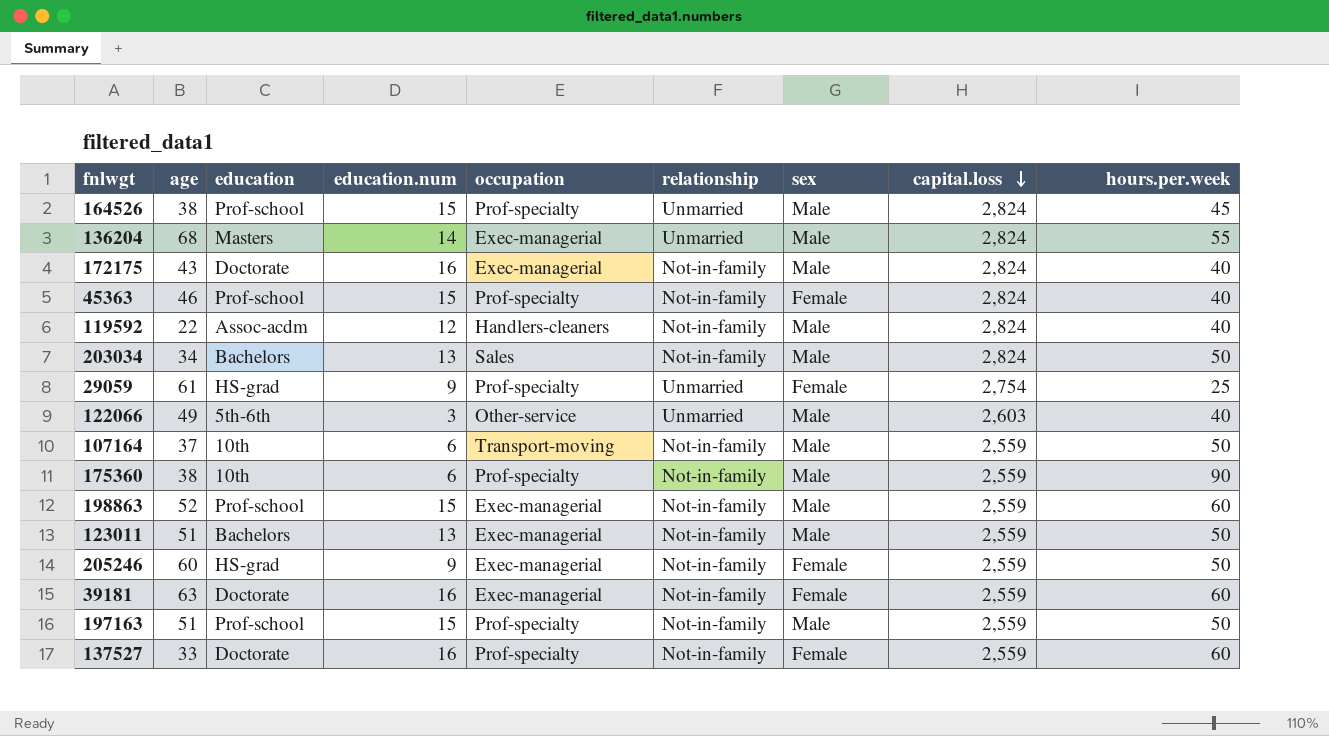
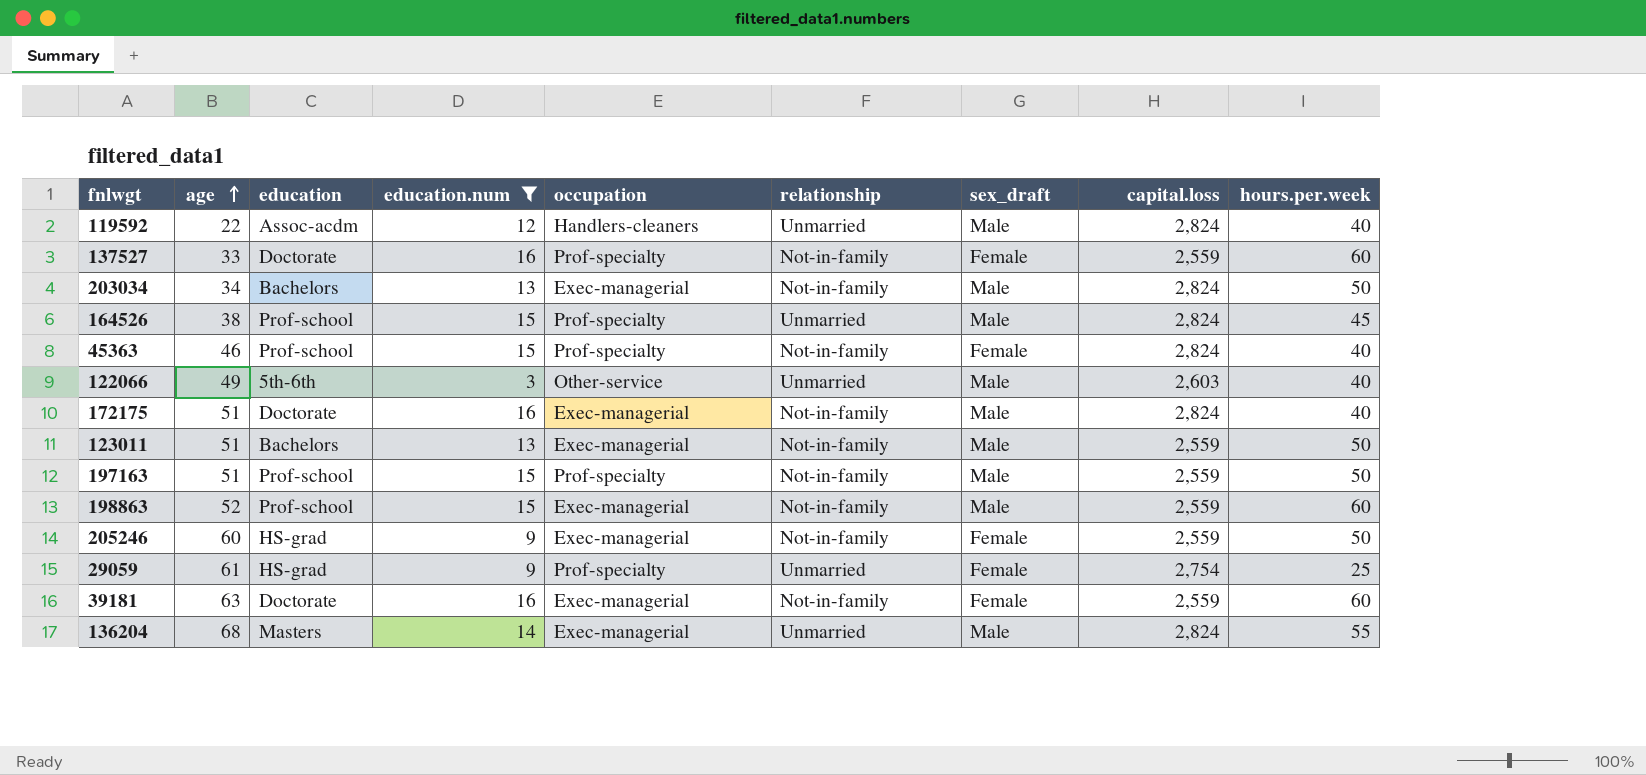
filter: none -> education.num != 6
row order: capital.loss descending -> age ascending
column name: sex -> sex_draft
119592 | relationship: Not-in-family -> Unmarried
203034 | occupation: Sales -> Exec-managerial
172175 | age: 43 -> 51

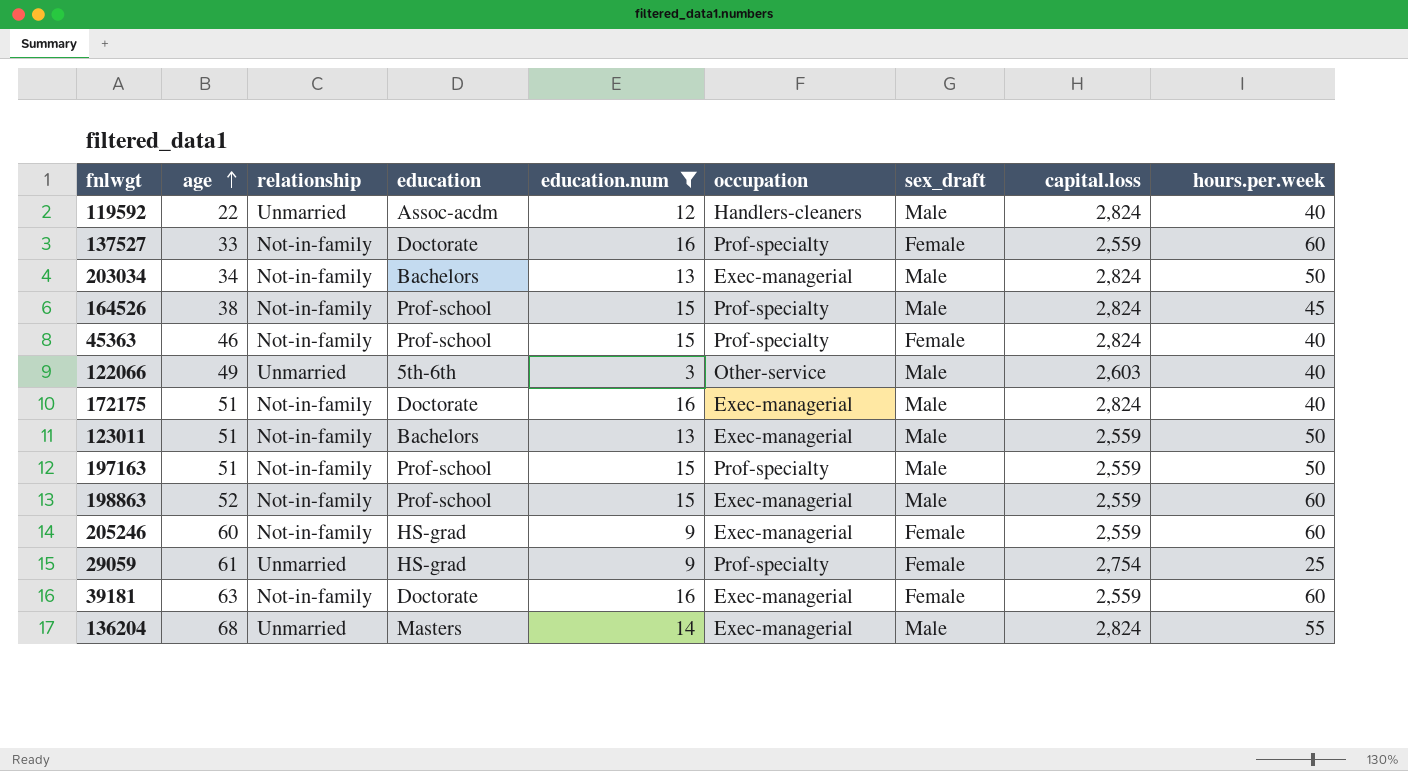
column relationship | position: 6 -> 3
164526 | relationship: Unmarried -> Not-in-family
205246 | hours.per.week: 50 -> 60

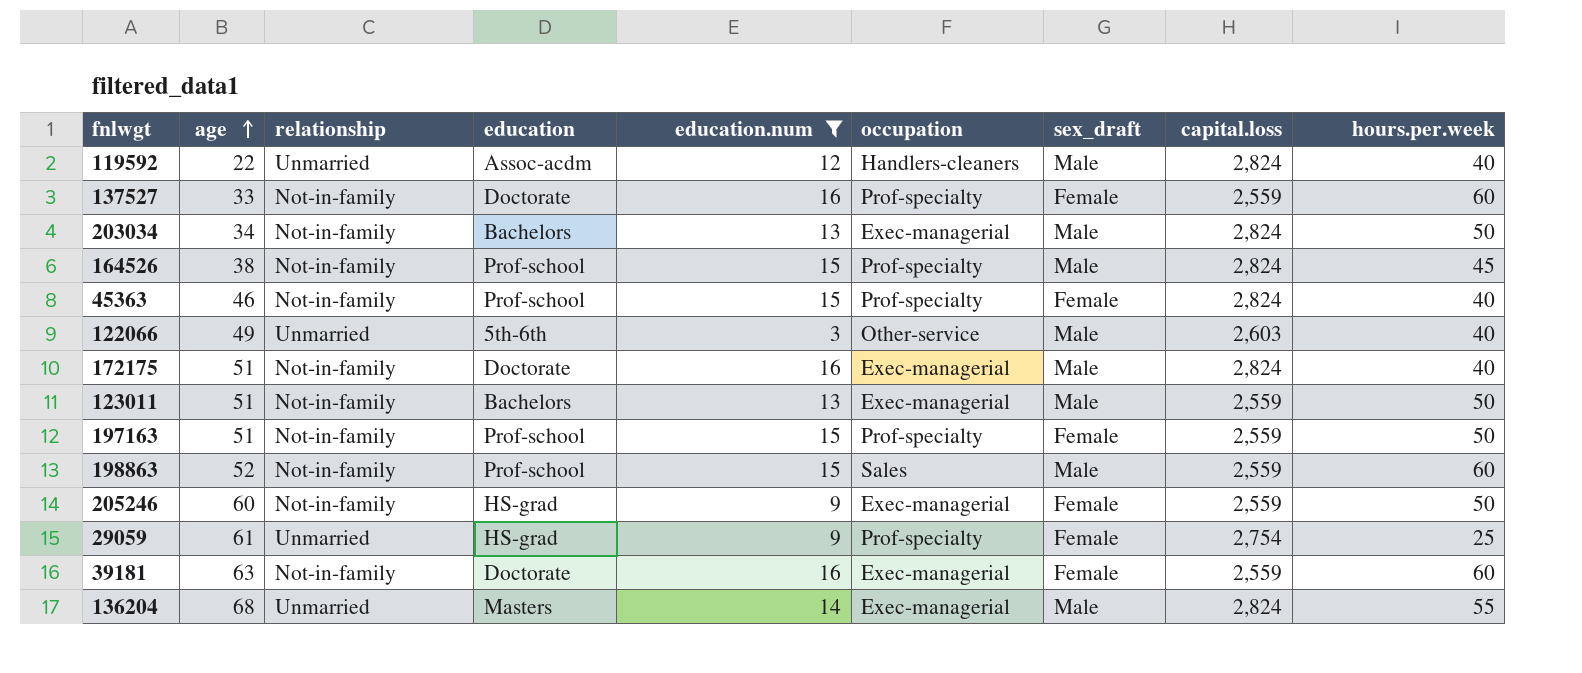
197163 | sex_draft: Male -> Female
198863 | occupation: Exec-managerial -> Sales
205246 | hours.per.week: 60 -> 50

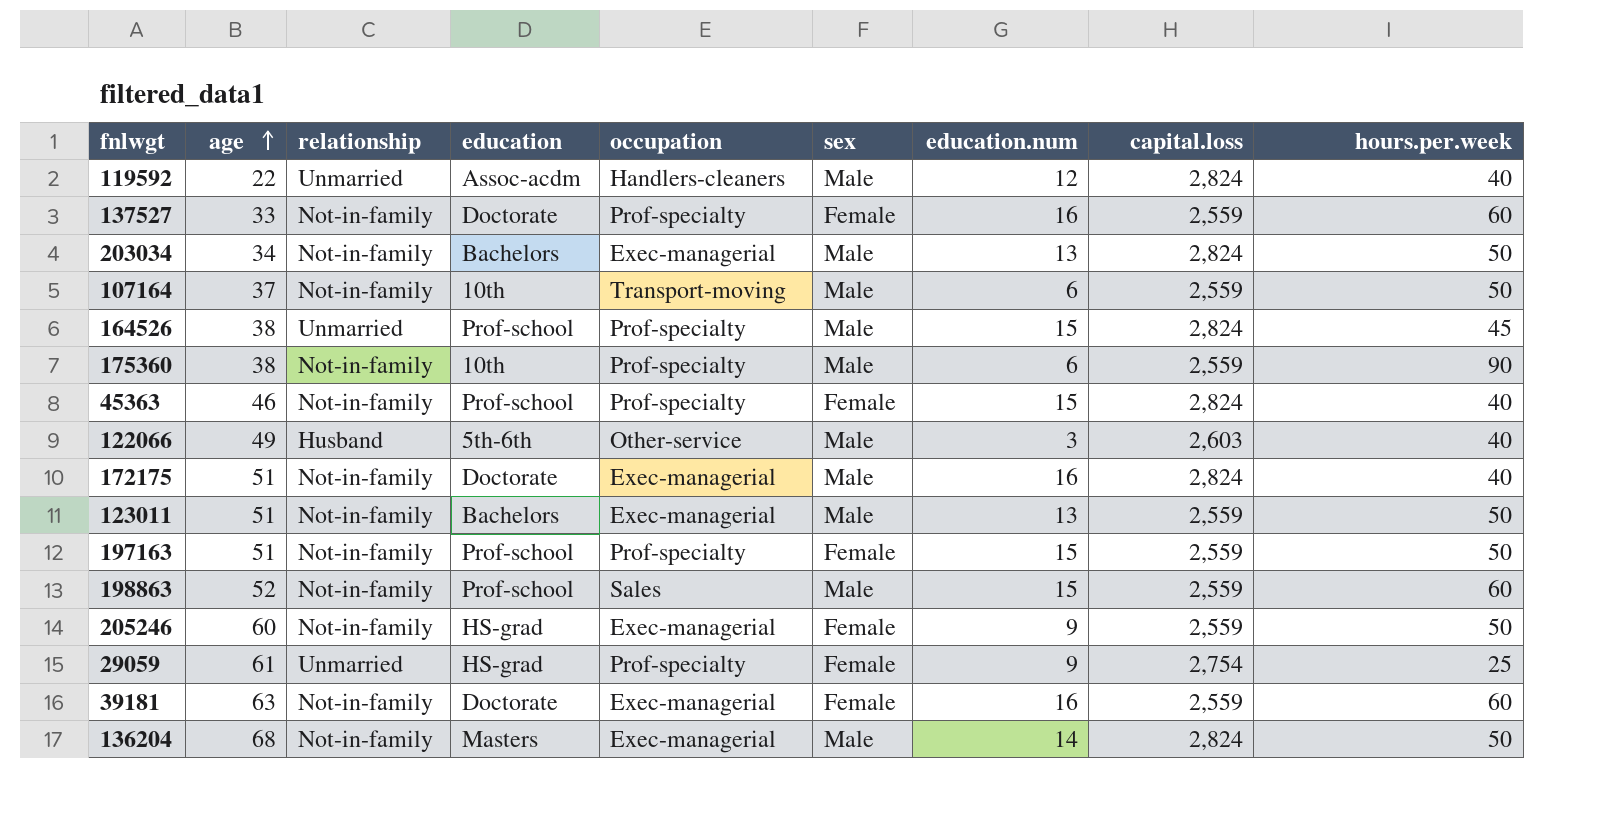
filter: education.num != 6 -> none
column name: sex_draft -> sex
column education.num | position: 5 -> 7
164526 | relationship: Not-in-family -> Unmarried
122066 | relationship: Unmarried -> Husband
136204 | relationship: Unmarried -> Not-in-family
136204 | hours.per.week: 55 -> 50

